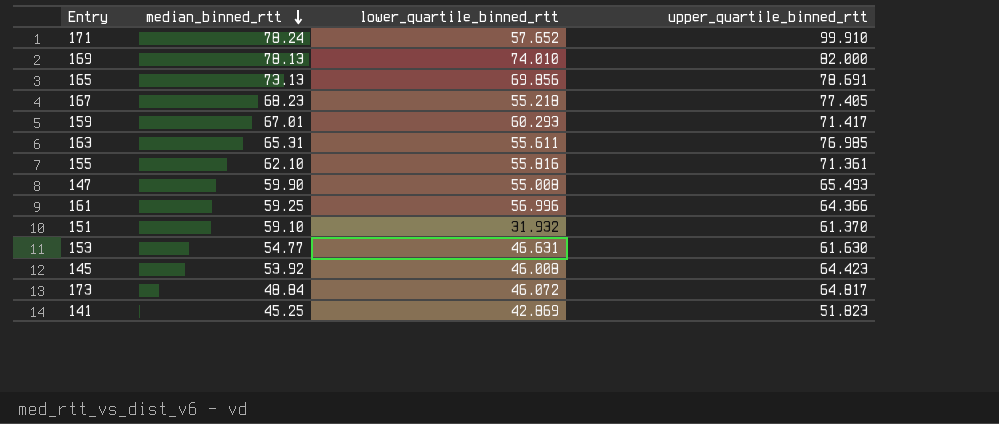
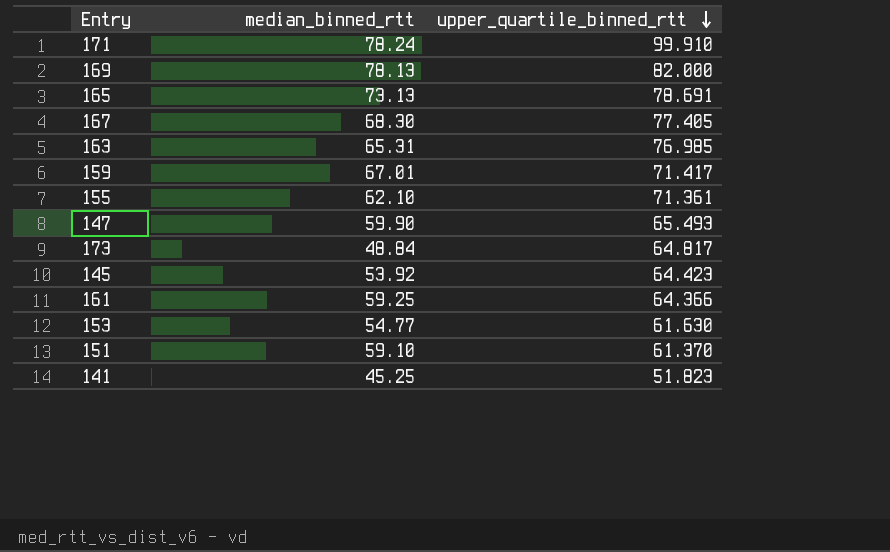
row order: median_binned_rtt descending -> upper_quartile_binned_rtt descending
column lower_quartile_binned_rtt | position: 3 -> none
167 | median_binned_rtt: 68.23 -> 68.30

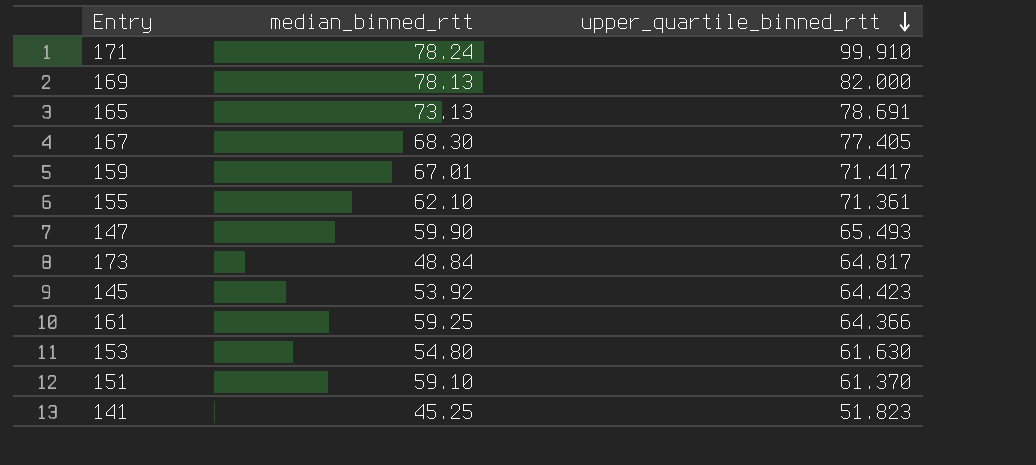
row 163: 65.31 | 76.985 -> none
153 | median_binned_rtt: 54.77 -> 54.80

